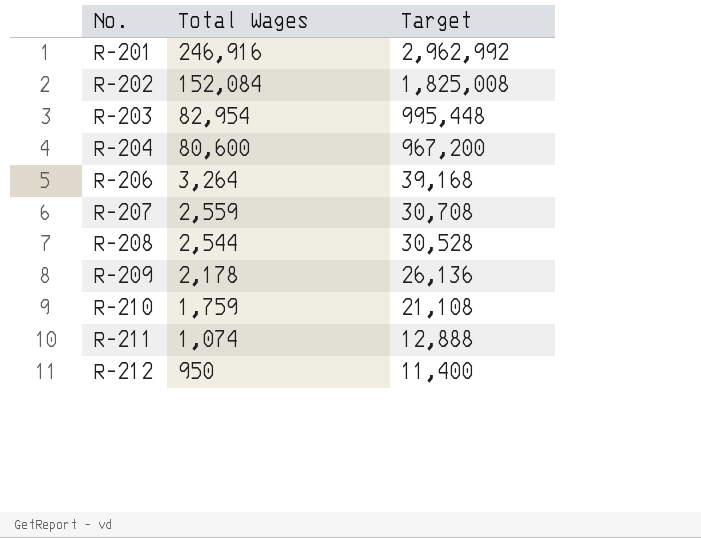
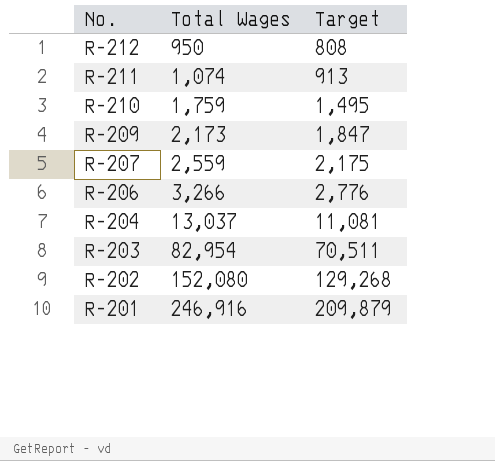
row order: No. ascending -> No. descending
column Target | formula: [Total Wages] * 12 -> [Total Wages] * 0.85
row R-208: 2,544 | 30,528 -> none
R-209 | Total Wages: 2,178 -> 2,173
R-206 | Total Wages: 3,264 -> 3,266
R-204 | Total Wages: 80,600 -> 13,037
R-202 | Total Wages: 152,084 -> 152,080

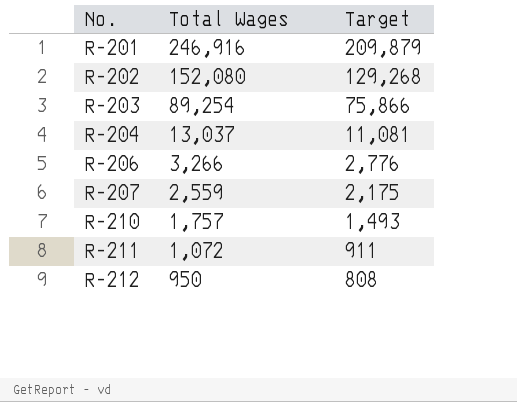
row order: No. descending -> No. ascending
row R-209: 2,173 | 1,847 -> none
R-203 | Total Wages: 82,954 -> 89,254
R-203 | Target: 70,511 -> 75,866
R-210 | Total Wages: 1,759 -> 1,757
R-210 | Target: 1,495 -> 1,493
R-211 | Total Wages: 1,074 -> 1,072
R-211 | Target: 913 -> 911

